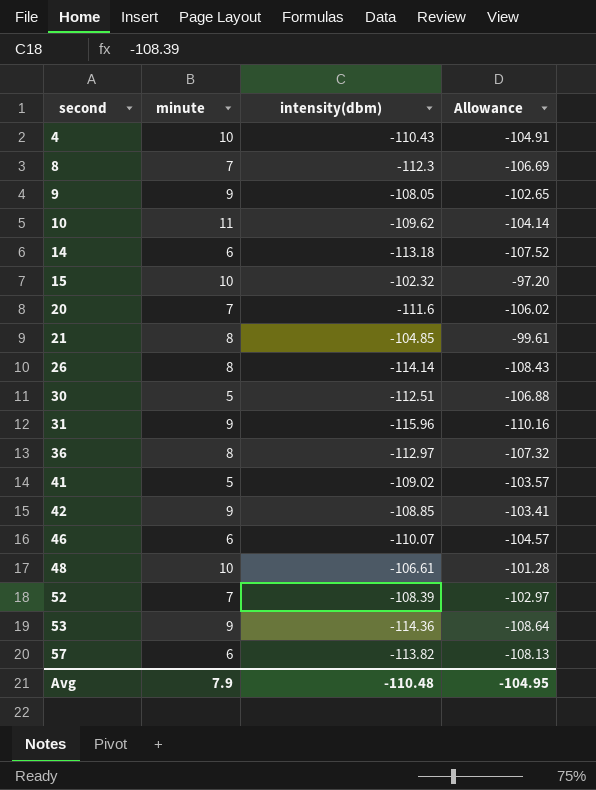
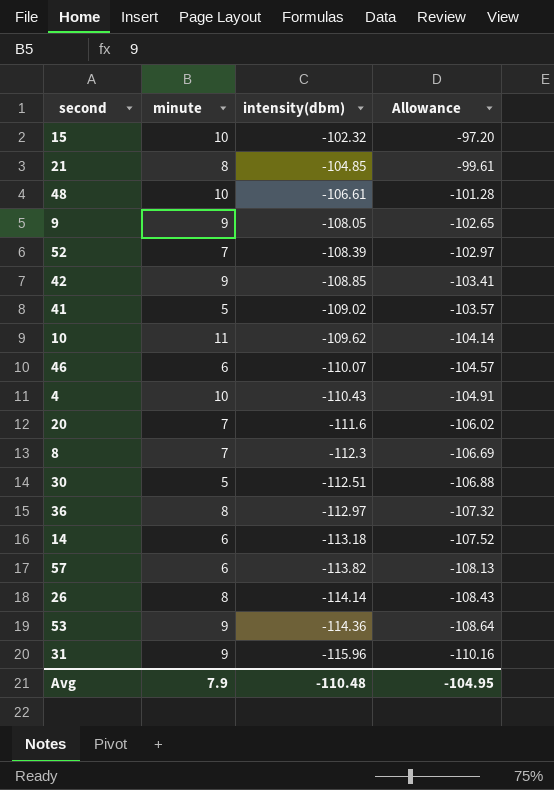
row order: second ascending -> intensity(dbm) descending

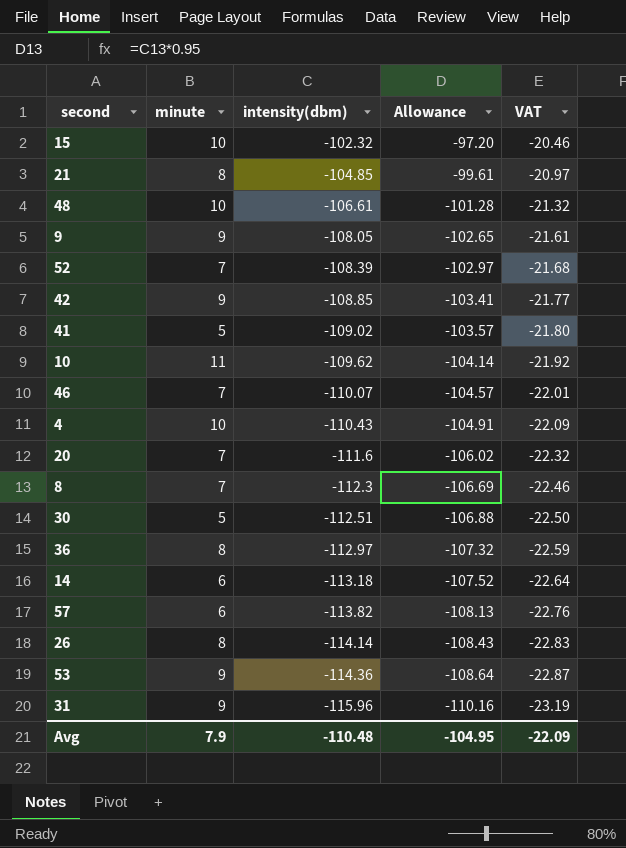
column VAT | formula: none -> [intensity(dbm)] * 0.2
46 | minute: 6 -> 7

